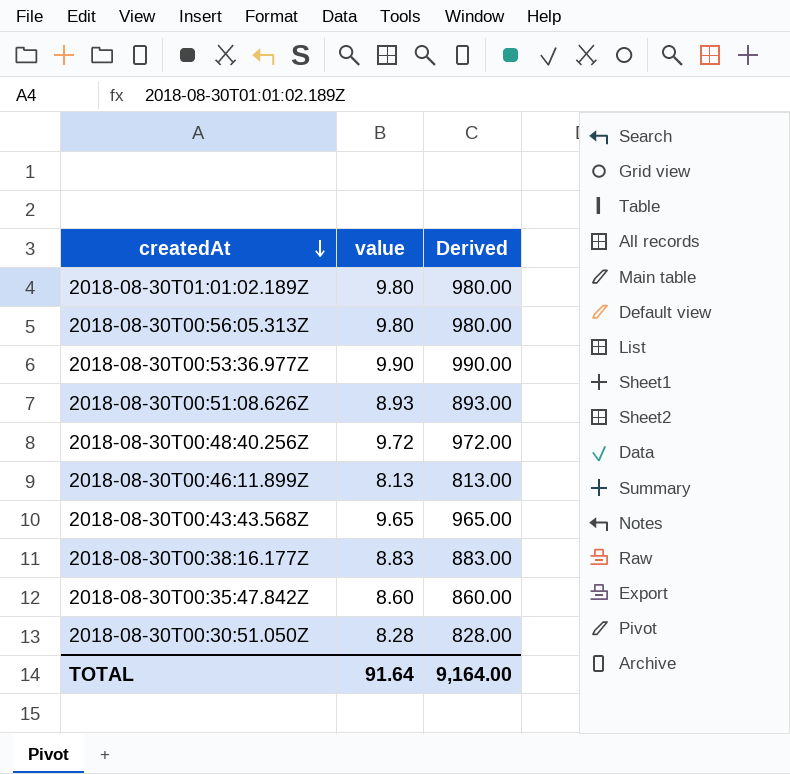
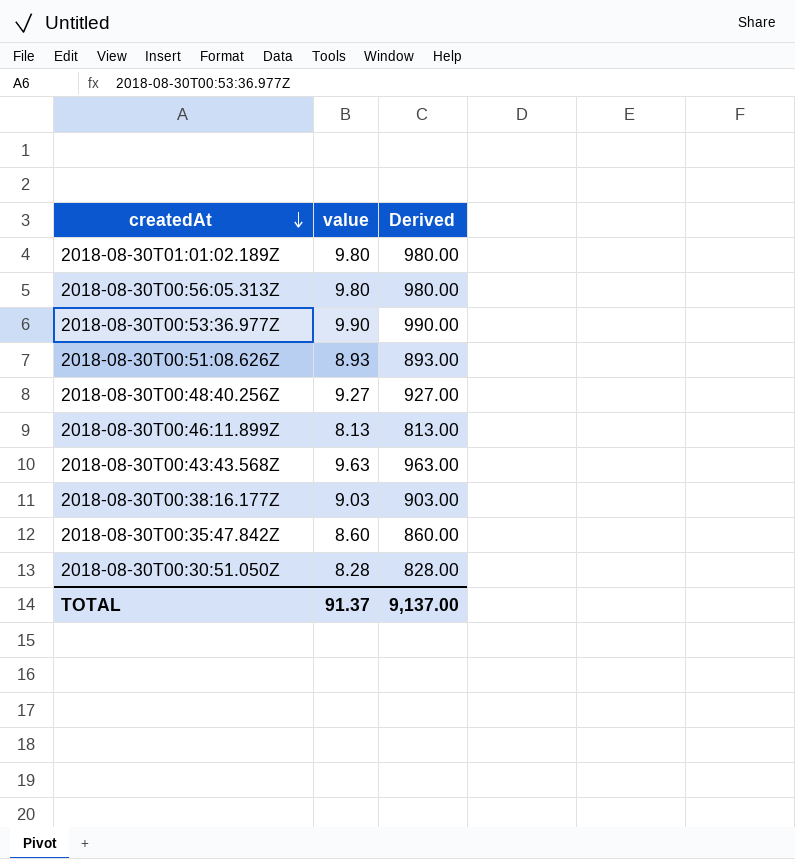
2018-08-30T00:48:40.256Z | value: 9.72 -> 9.27
2018-08-30T00:48:40.256Z | Derived: 972.00 -> 927.00
2018-08-30T00:43:43.568Z | value: 9.65 -> 9.63
2018-08-30T00:43:43.568Z | Derived: 965.00 -> 963.00
2018-08-30T00:38:16.177Z | value: 8.83 -> 9.03
2018-08-30T00:38:16.177Z | Derived: 883.00 -> 903.00
TOTAL | value: 91.64 -> 91.37
TOTAL | Derived: 9,164.00 -> 9,137.00

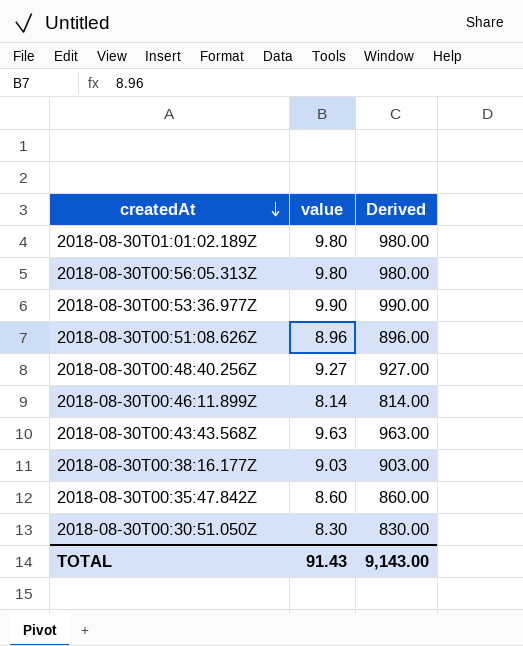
2018-08-30T00:51:08.626Z | value: 8.93 -> 8.96
2018-08-30T00:51:08.626Z | Derived: 893.00 -> 896.00
2018-08-30T00:46:11.899Z | value: 8.13 -> 8.14
2018-08-30T00:46:11.899Z | Derived: 813.00 -> 814.00
2018-08-30T00:30:51.050Z | value: 8.28 -> 8.30
2018-08-30T00:30:51.050Z | Derived: 828.00 -> 830.00
TOTAL | value: 91.37 -> 91.43
TOTAL | Derived: 9,137.00 -> 9,143.00

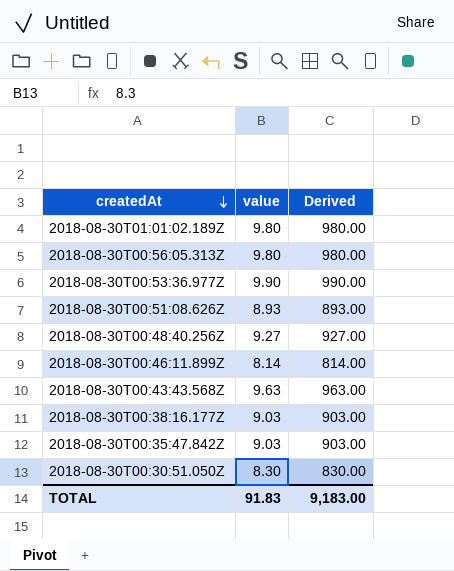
2018-08-30T00:51:08.626Z | value: 8.96 -> 8.93
2018-08-30T00:51:08.626Z | Derived: 896.00 -> 893.00
2018-08-30T00:35:47.842Z | value: 8.60 -> 9.03
2018-08-30T00:35:47.842Z | Derived: 860.00 -> 903.00
TOTAL | value: 91.43 -> 91.83
TOTAL | Derived: 9,143.00 -> 9,183.00

